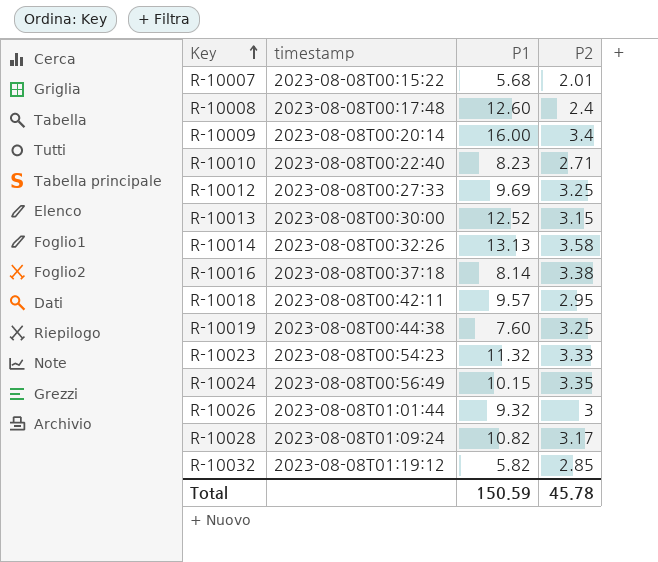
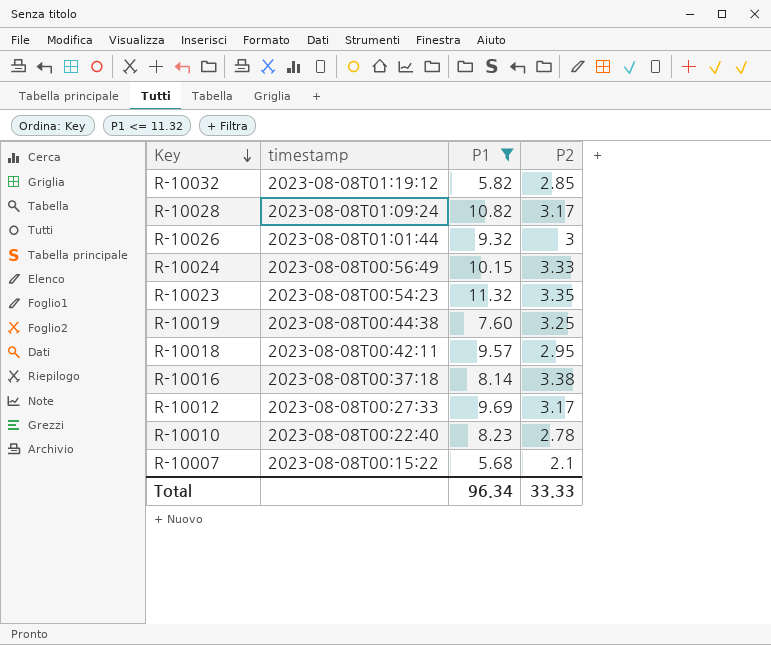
filter: none -> P1 <= 11.32
row order: Key ascending -> Key descending
R-10024 | P2: 3.35 -> 3.33
R-10023 | P2: 3.33 -> 3.35
R-10012 | P2: 3.25 -> 3.17
R-10010 | P2: 2.71 -> 2.78
R-10007 | P2: 2.01 -> 2.1
Total | P1: 150.59 -> 96.34
Total | P2: 45.78 -> 33.33

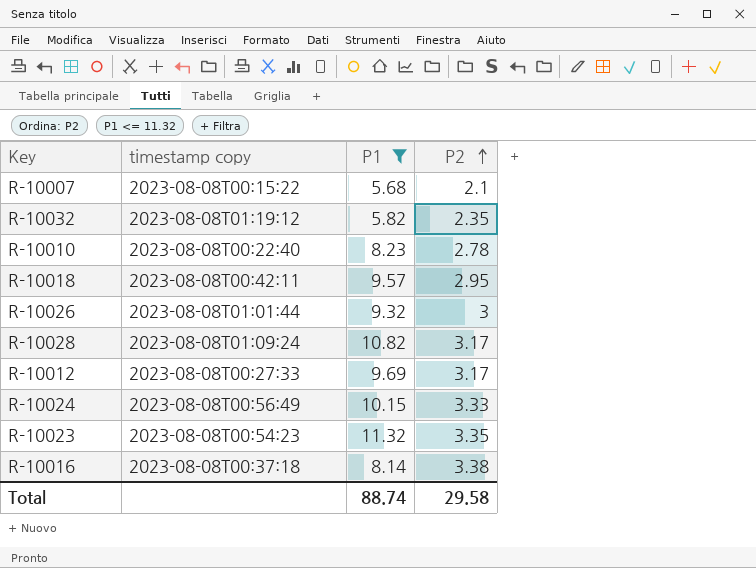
row order: Key descending -> P2 ascending
column name: timestamp -> timestamp copy
row R-10019: 2023-08-08T00:44:38 | 7.60 | 3.25 -> none
R-10032 | P2: 2.85 -> 2.35
Total | P1: 96.34 -> 88.74
Total | P2: 33.33 -> 29.58

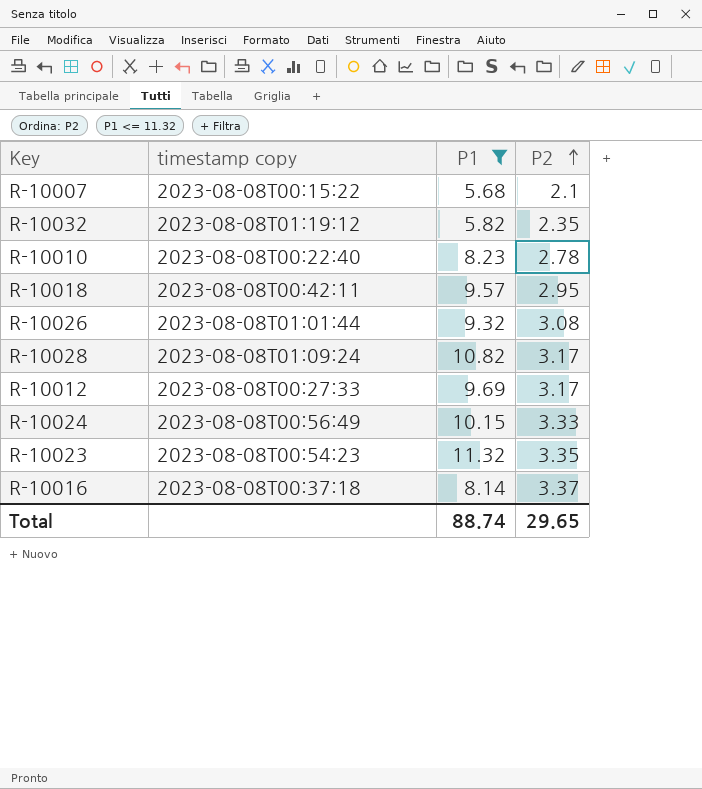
R-10026 | P2: 3 -> 3.08
R-10016 | P2: 3.38 -> 3.37
Total | P2: 29.58 -> 29.65

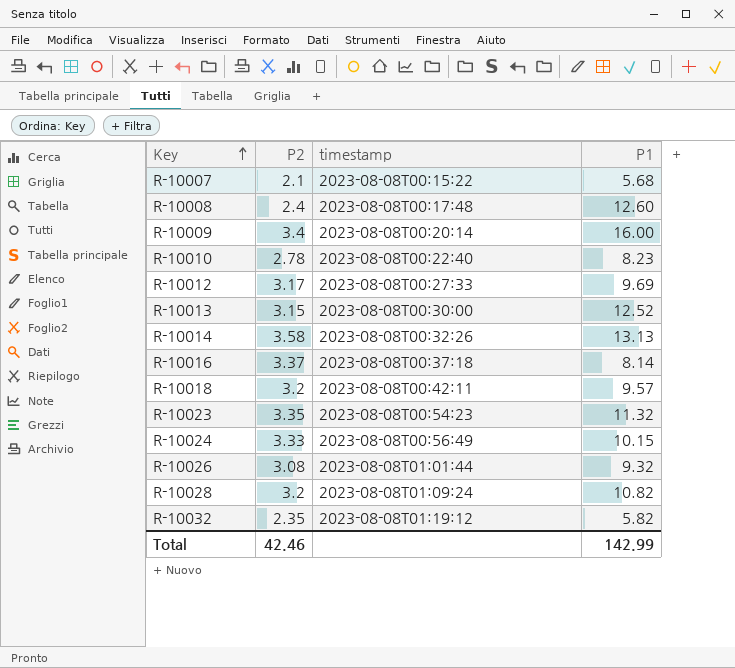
filter: P1 <= 11.32 -> none
row order: P2 ascending -> Key ascending
column P2 | position: 4 -> 2
column name: timestamp copy -> timestamp
R-10018 | P2: 2.95 -> 3.2
R-10028 | P2: 3.17 -> 3.2
Total | P2: 29.65 -> 42.46
Total | P1: 88.74 -> 142.99

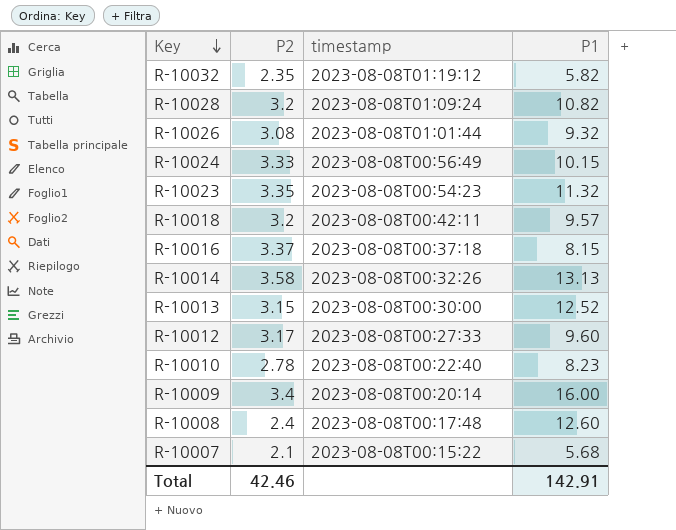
row order: Key ascending -> Key descending
R-10016 | P1: 8.14 -> 8.15
R-10012 | P1: 9.69 -> 9.60
Total | P1: 142.99 -> 142.91

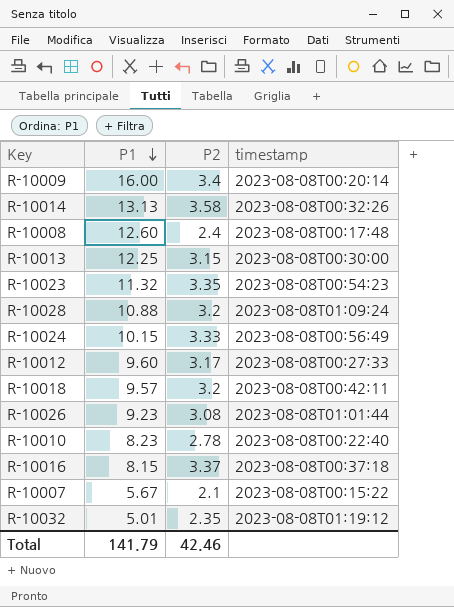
row order: Key descending -> P1 descending
column P1 | position: 4 -> 2
R-10013 | P1: 12.52 -> 12.25
R-10028 | P1: 10.82 -> 10.88
R-10026 | P1: 9.32 -> 9.23
R-10007 | P1: 5.68 -> 5.67
R-10032 | P1: 5.82 -> 5.01
Total | P1: 142.91 -> 141.79

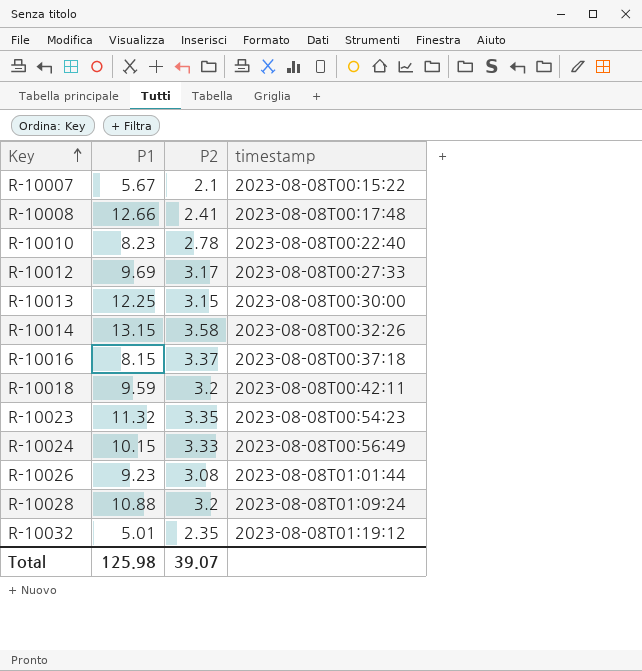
row order: P1 descending -> Key ascending
row R-10009: 16.00 | 3.4 | 2023-08-08T00:20:14 -> none
R-10008 | P1: 12.60 -> 12.66
R-10008 | P2: 2.4 -> 2.41
R-10012 | P1: 9.60 -> 9.69
R-10014 | P1: 13.13 -> 13.15
R-10018 | P1: 9.57 -> 9.59
Total | P1: 141.79 -> 125.98
Total | P2: 42.46 -> 39.07

